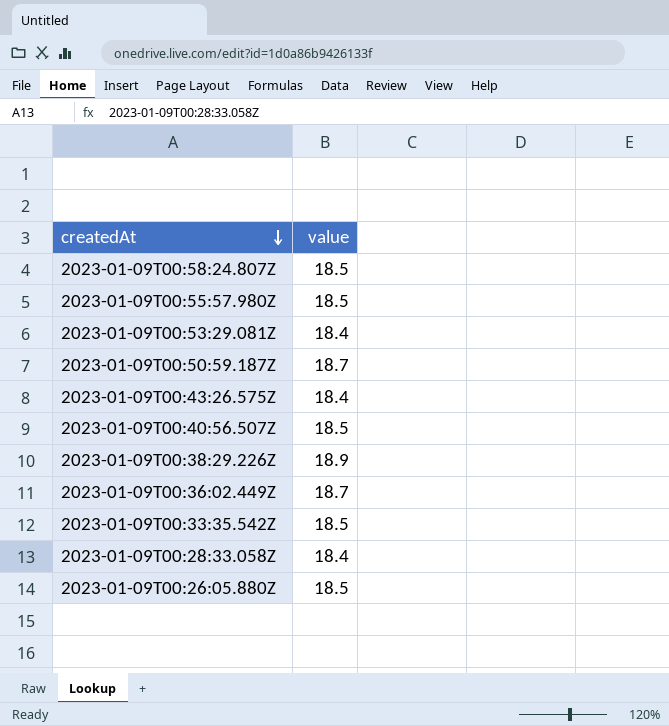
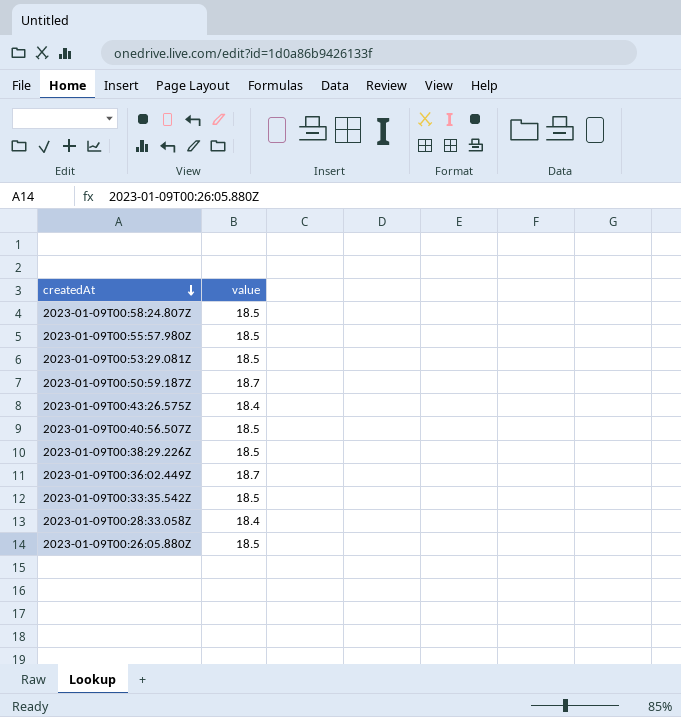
2023-01-09T00:53:29.081Z | value: 18.4 -> 18.5
2023-01-09T00:38:29.226Z | value: 18.9 -> 18.5

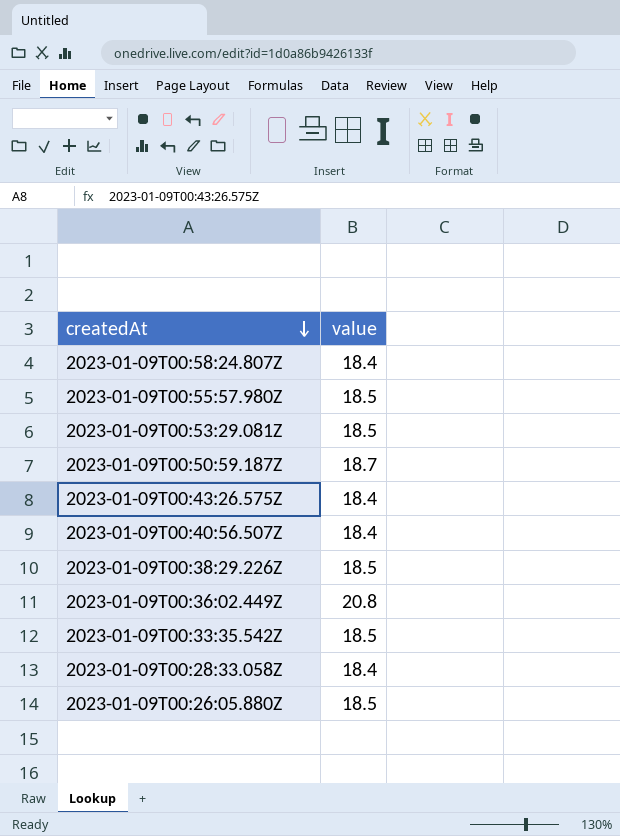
2023-01-09T00:58:24.807Z | value: 18.5 -> 18.4
2023-01-09T00:40:56.507Z | value: 18.5 -> 18.4
2023-01-09T00:36:02.449Z | value: 18.7 -> 20.8

